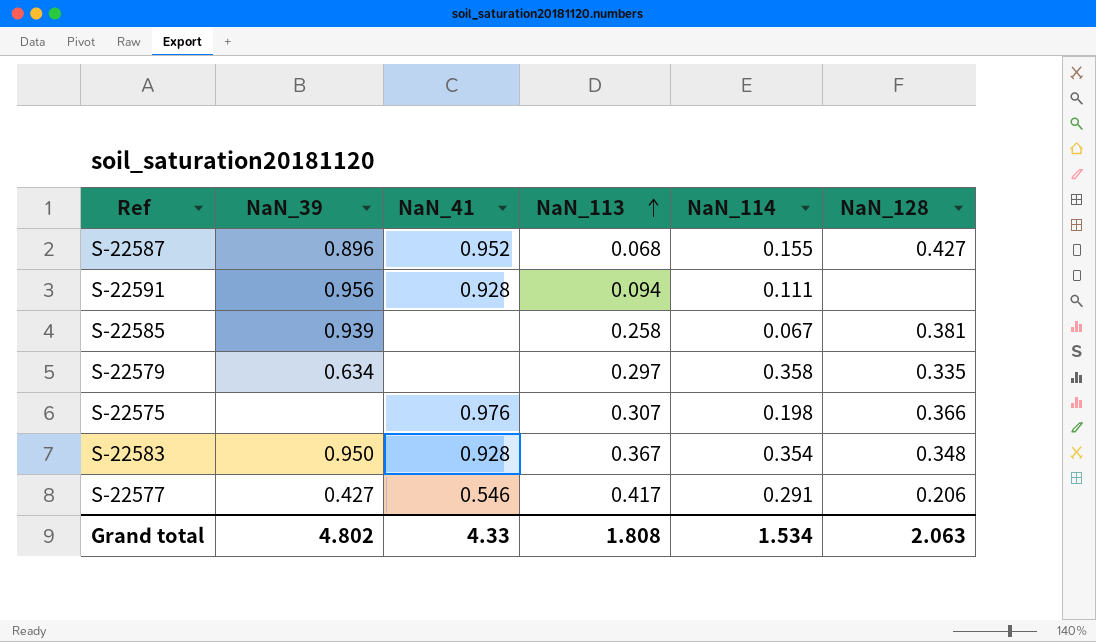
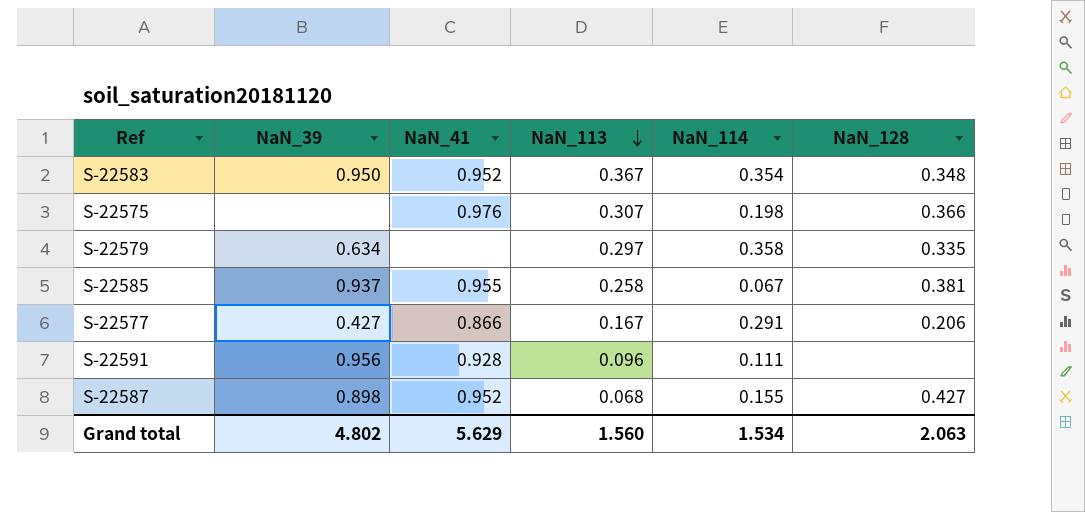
row order: NaN_113 ascending -> NaN_113 descending
S-22583 | NaN_41: 0.928 -> 0.952
S-22585 | NaN_39: 0.939 -> 0.937
S-22585 | NaN_41: none -> 0.955
S-22577 | NaN_41: 0.546 -> 0.866
S-22577 | NaN_113: 0.417 -> 0.167
S-22591 | NaN_113: 0.094 -> 0.096
S-22587 | NaN_39: 0.896 -> 0.898
Grand total | NaN_41: 4.33 -> 5.629
Grand total | NaN_113: 1.808 -> 1.560

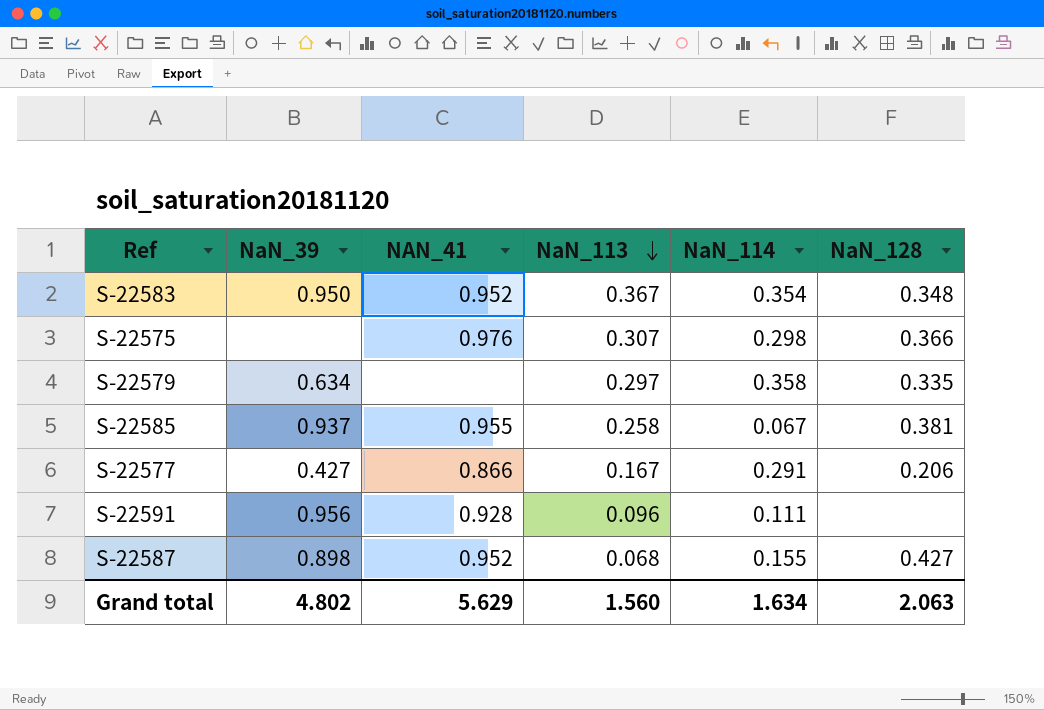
column name: NaN_41 -> NAN_41
S-22575 | NaN_114: 0.198 -> 0.298
Grand total | NaN_114: 1.534 -> 1.634

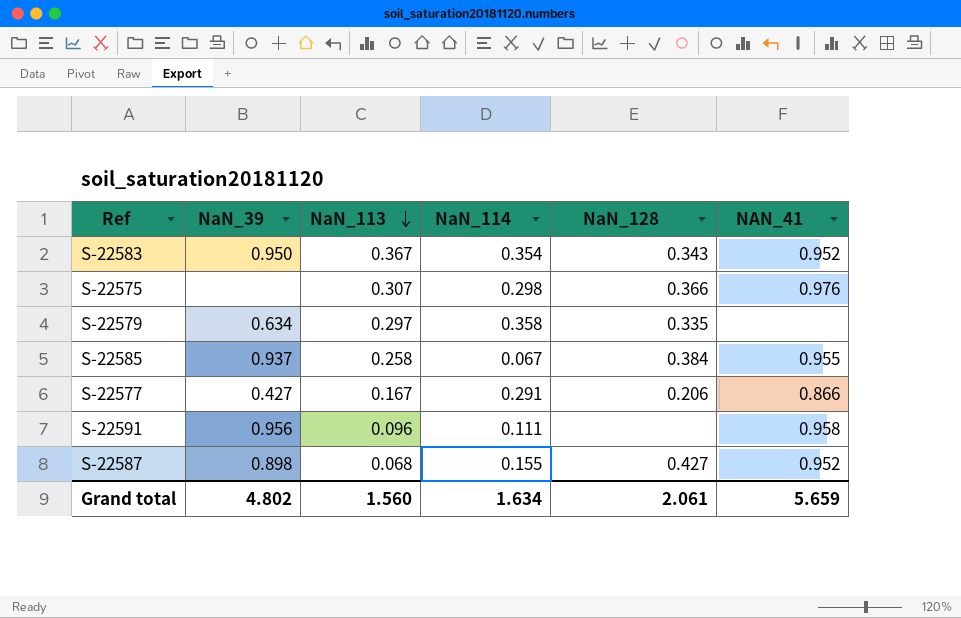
column NAN_41 | position: 3 -> 6
S-22583 | NaN_128: 0.348 -> 0.343
S-22585 | NaN_128: 0.381 -> 0.384
S-22591 | NAN_41: 0.928 -> 0.958
Grand total | NaN_128: 2.063 -> 2.061
Grand total | NAN_41: 5.629 -> 5.659

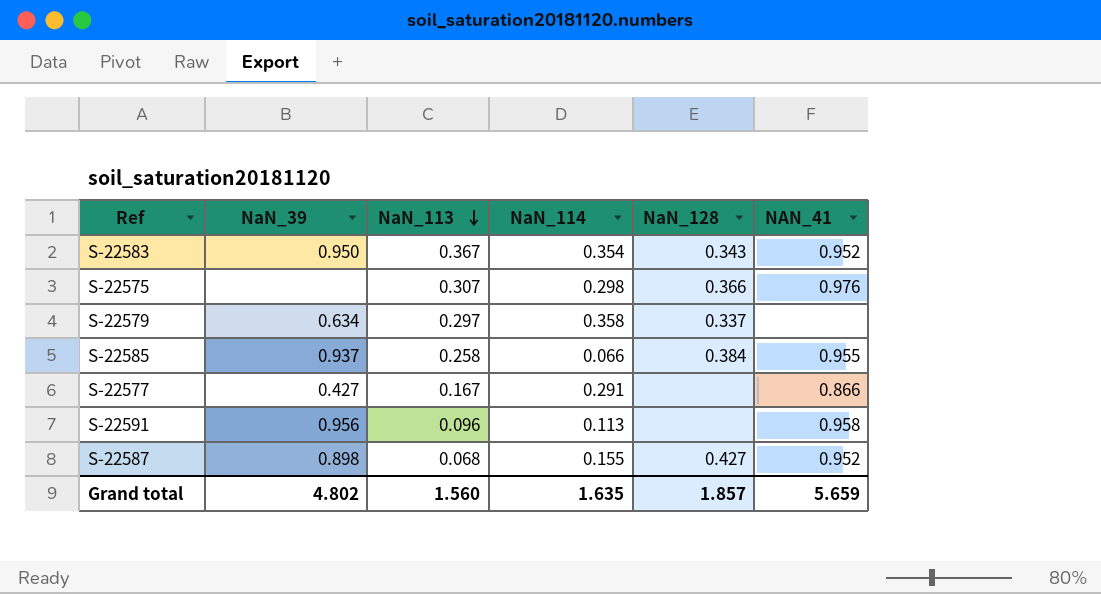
S-22579 | NaN_128: 0.335 -> 0.337
S-22585 | NaN_114: 0.067 -> 0.066
S-22577 | NaN_128: 0.206 -> none
S-22591 | NaN_114: 0.111 -> 0.113
Grand total | NaN_114: 1.634 -> 1.635
Grand total | NaN_128: 2.061 -> 1.857

